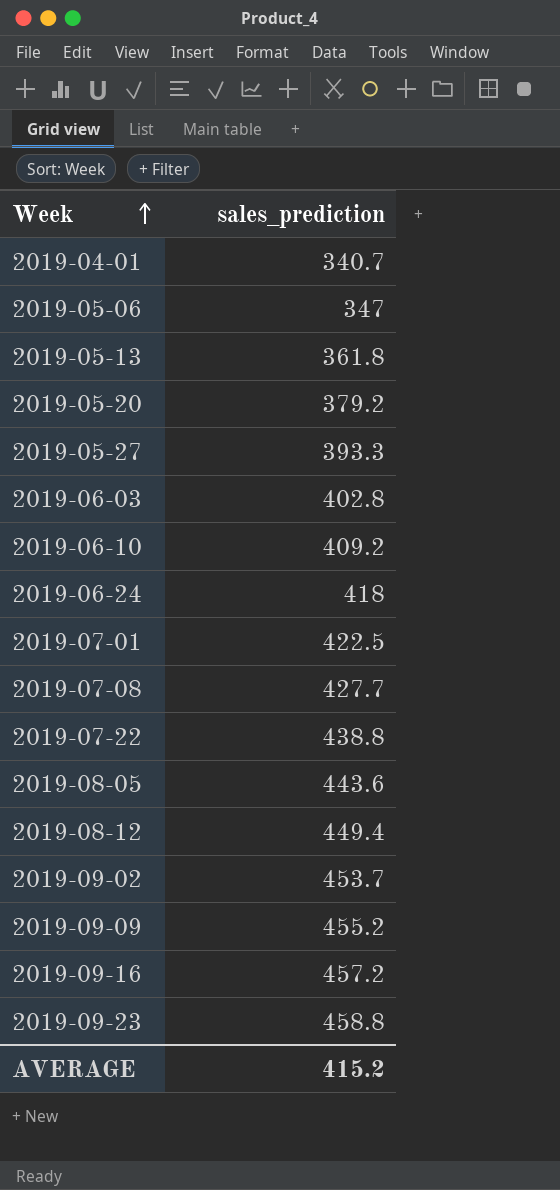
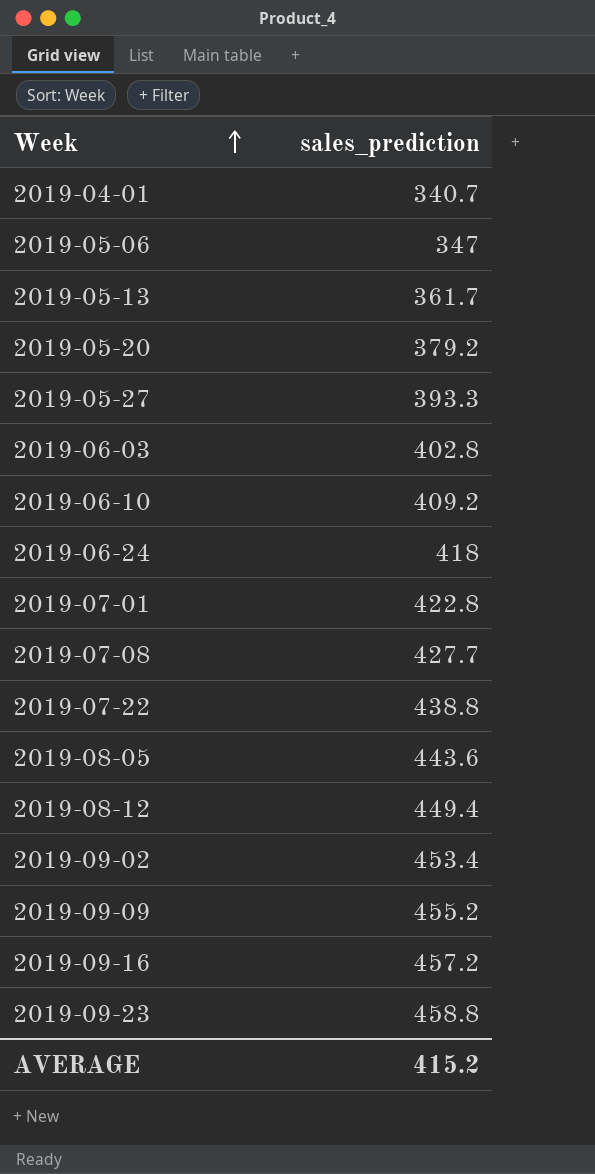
2019-05-13 | sales_prediction: 361.8 -> 361.7
2019-07-01 | sales_prediction: 422.5 -> 422.8
2019-09-02 | sales_prediction: 453.7 -> 453.4

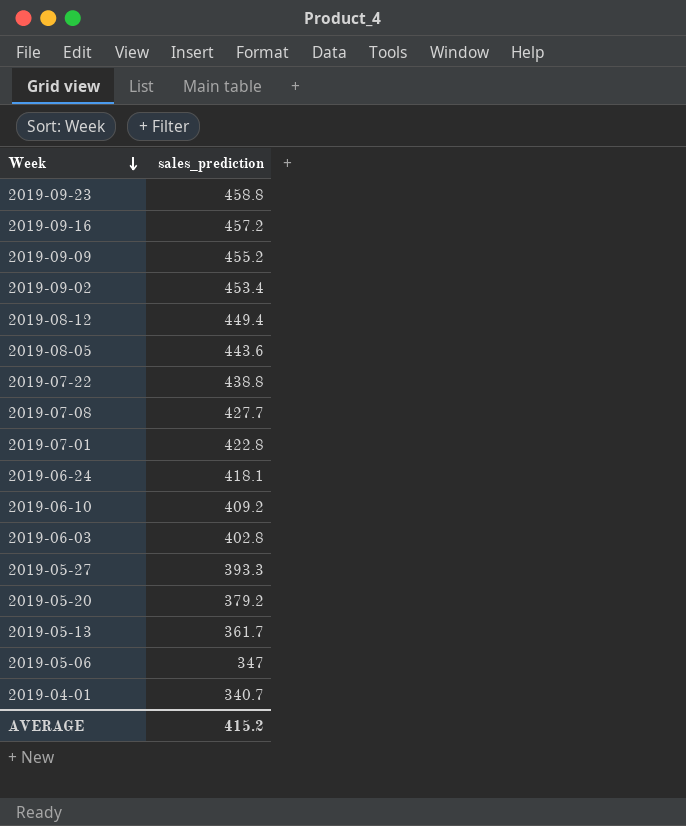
row order: Week ascending -> Week descending
2019-06-24 | sales_prediction: 418 -> 418.1

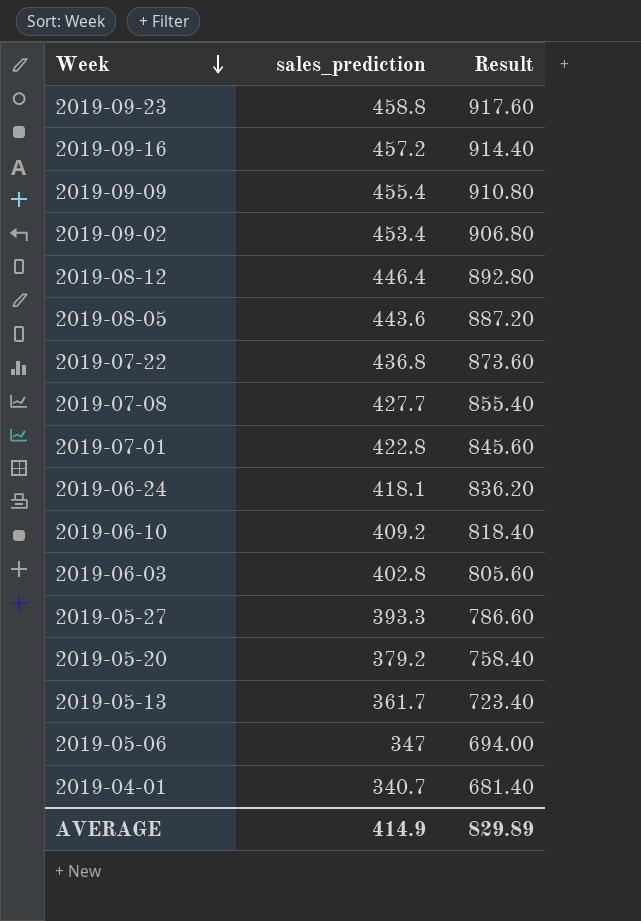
column Result | formula: none -> [sales_prediction] * 2
2019-09-09 | sales_prediction: 455.2 -> 455.4
2019-08-12 | sales_prediction: 449.4 -> 446.4
2019-07-22 | sales_prediction: 438.8 -> 436.8
AVERAGE | sales_prediction: 415.2 -> 414.9

